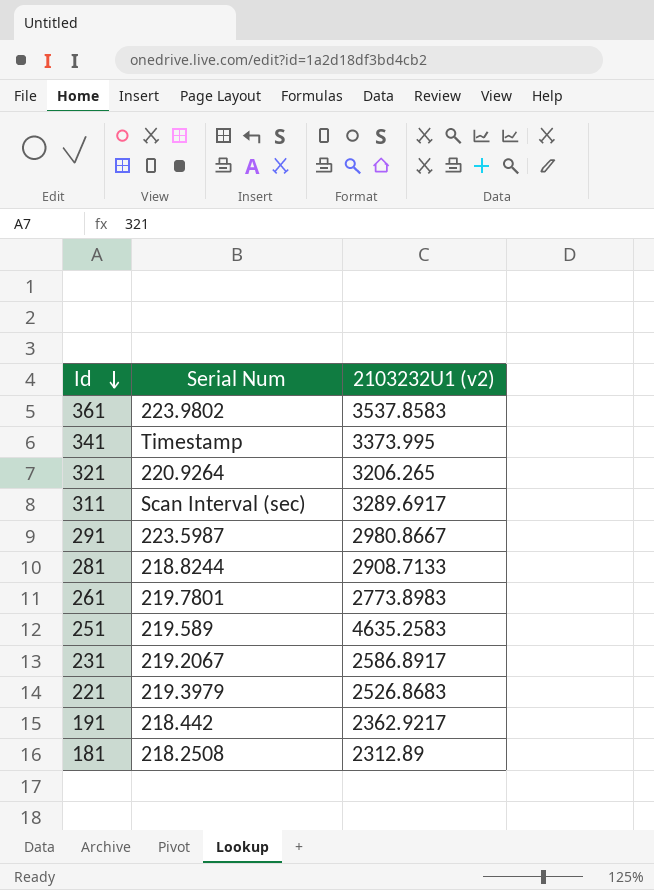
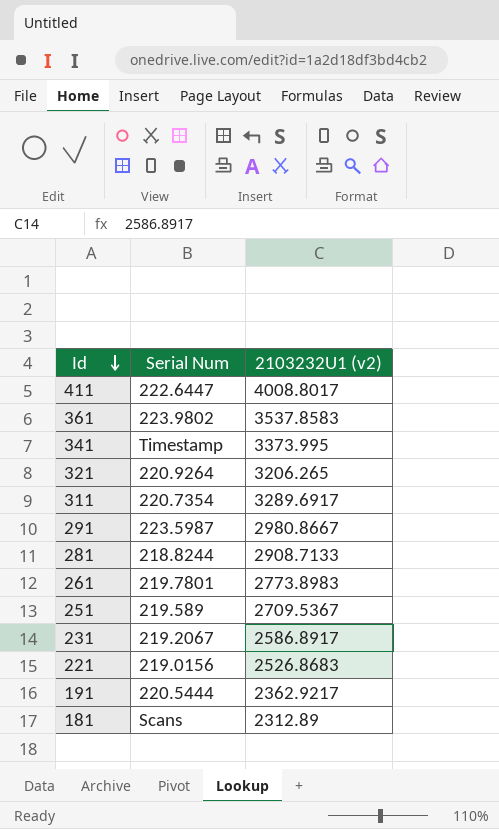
row 411: none -> 222.6447 | 4008.8017
311 | Serial Num: Scan Interval (sec) -> 220.7354
251 | 2103232U1 (v2): 4635.2583 -> 2709.5367
221 | Serial Num: 219.3979 -> 219.0156
191 | Serial Num: 218.442 -> 220.5444
181 | Serial Num: 218.2508 -> Scans

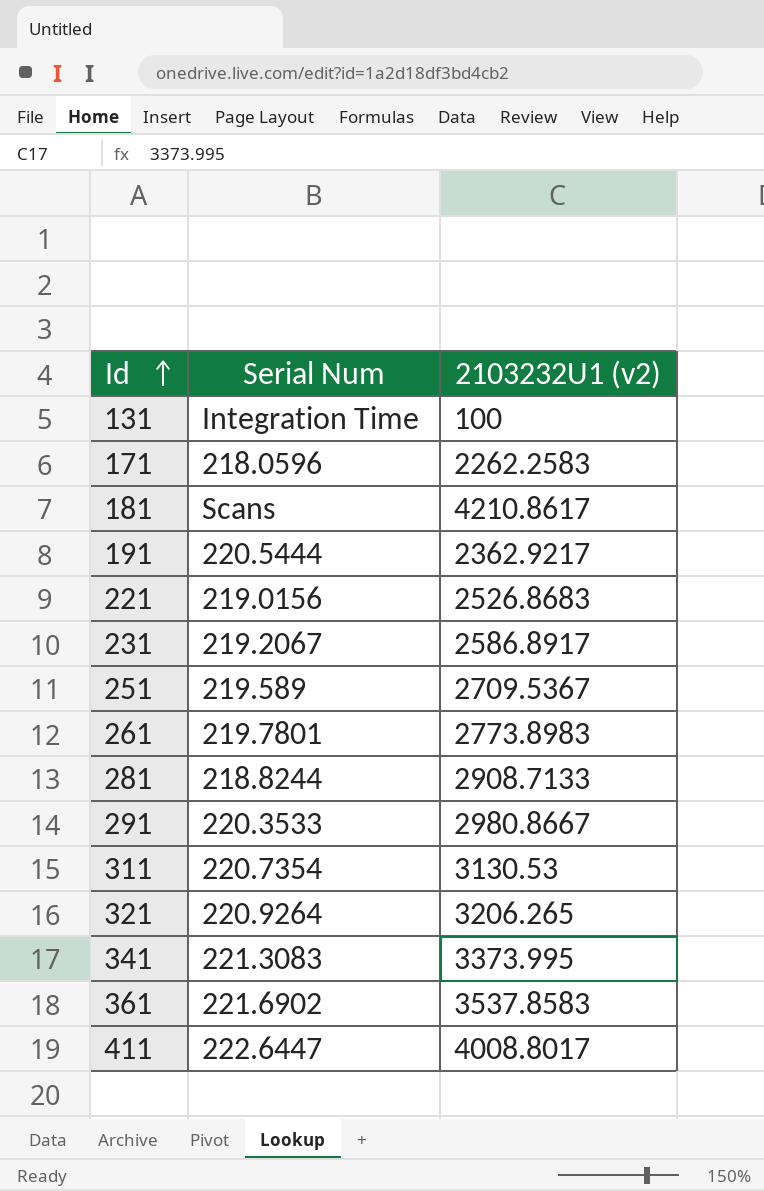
row order: Id descending -> Id ascending
row 131: none -> Integration Time | 100
row 171: none -> 218.0596 | 2262.2583
181 | 2103232U1 (v2): 2312.89 -> 4210.8617
291 | Serial Num: 223.5987 -> 220.3533
311 | 2103232U1 (v2): 3289.6917 -> 3130.53
341 | Serial Num: Timestamp -> 221.3083
361 | Serial Num: 223.9802 -> 221.6902

